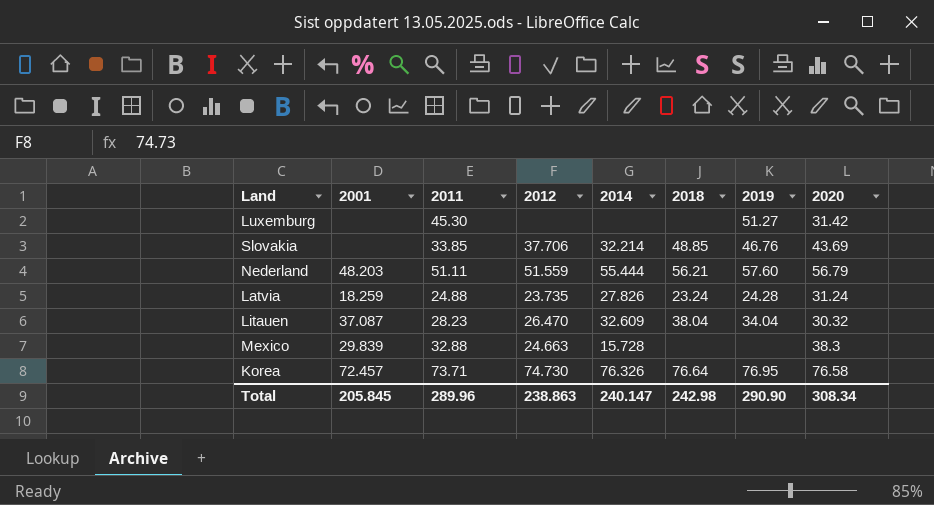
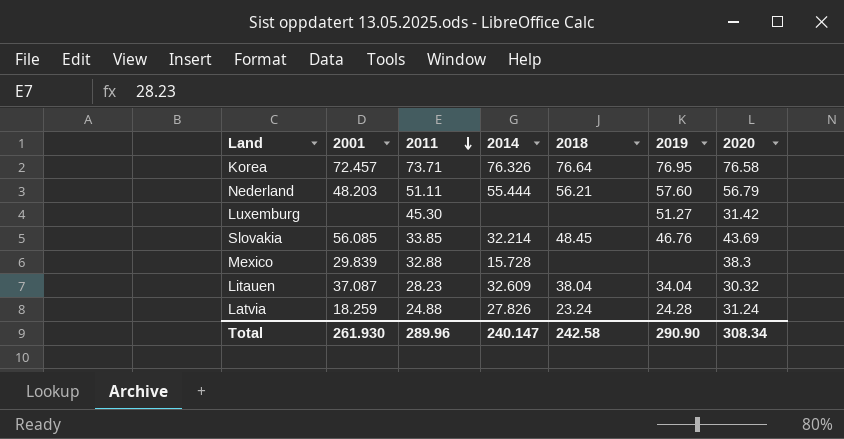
row order: none -> 2011 descending
column 2012 | position: 4 -> none
Slovakia | 2001: none -> 56.085
Slovakia | 2018: 48.85 -> 48.45
Total | 2001: 205.845 -> 261.930
Total | 2018: 242.98 -> 242.58

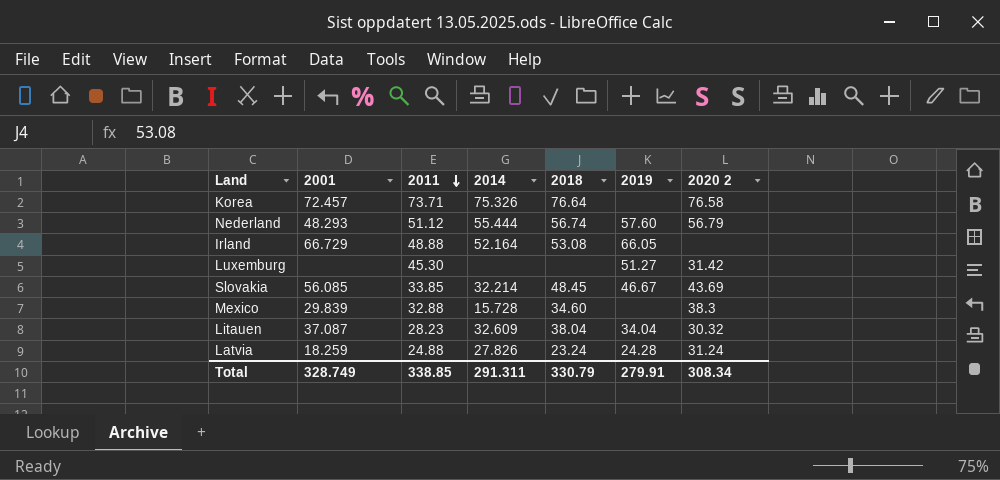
column name: 2020 -> 2020 2
Korea | 2014: 76.326 -> 75.326
Korea | 2019: 76.95 -> none
Nederland | 2001: 48.203 -> 48.293
Nederland | 2011: 51.11 -> 51.12
Nederland | 2018: 56.21 -> 56.74
row Irland: none -> 66.729 | 48.88 | 52.164 | 53.08 | 66.05 | none
Slovakia | 2019: 46.76 -> 46.67
Mexico | 2018: none -> 34.60
Total | 2001: 261.930 -> 328.749
Total | 2011: 289.96 -> 338.85
Total | 2014: 240.147 -> 291.311
Total | 2018: 242.58 -> 330.79
Total | 2019: 290.90 -> 279.91

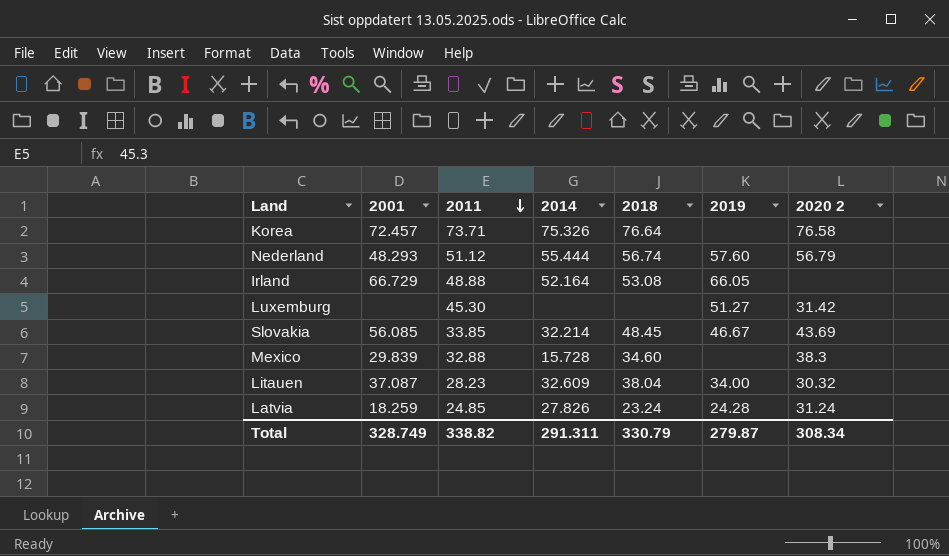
Litauen | 2019: 34.04 -> 34.00
Latvia | 2011: 24.88 -> 24.85
Total | 2011: 338.85 -> 338.82
Total | 2019: 279.91 -> 279.87

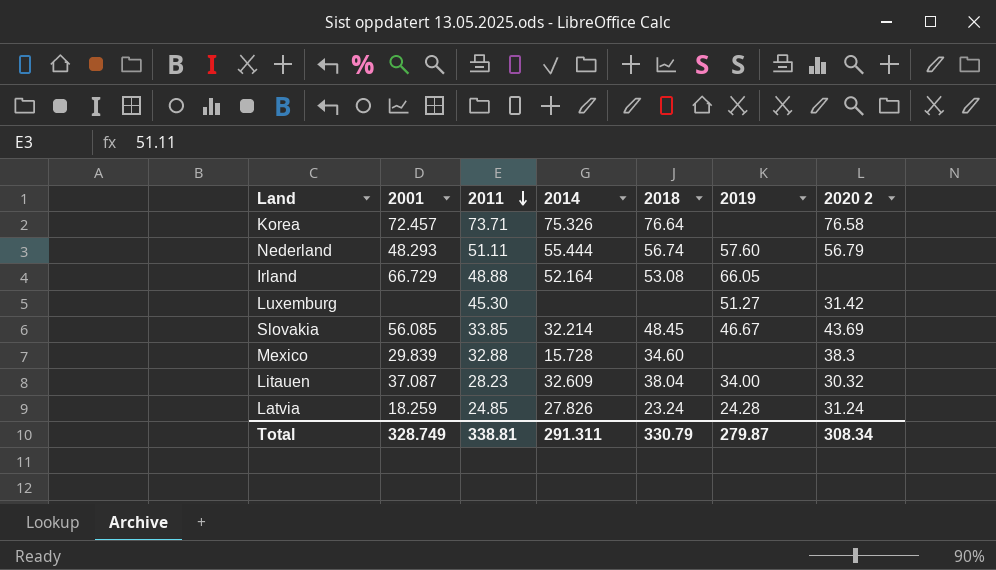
Nederland | 2011: 51.12 -> 51.11
Total | 2011: 338.82 -> 338.81

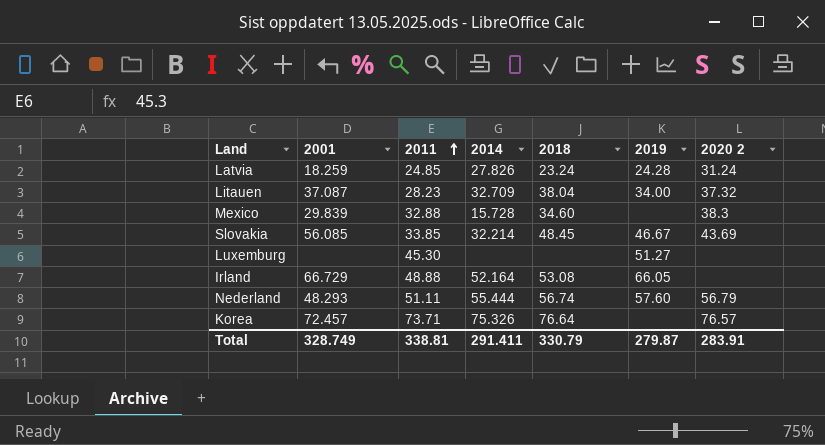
row order: 2011 descending -> 2011 ascending
Litauen | 2014: 32.609 -> 32.709
Litauen | 2020 2: 30.32 -> 37.32
Luxemburg | 2020 2: 31.42 -> none
Korea | 2020 2: 76.58 -> 76.57
Total | 2014: 291.311 -> 291.411
Total | 2020 2: 308.34 -> 283.91

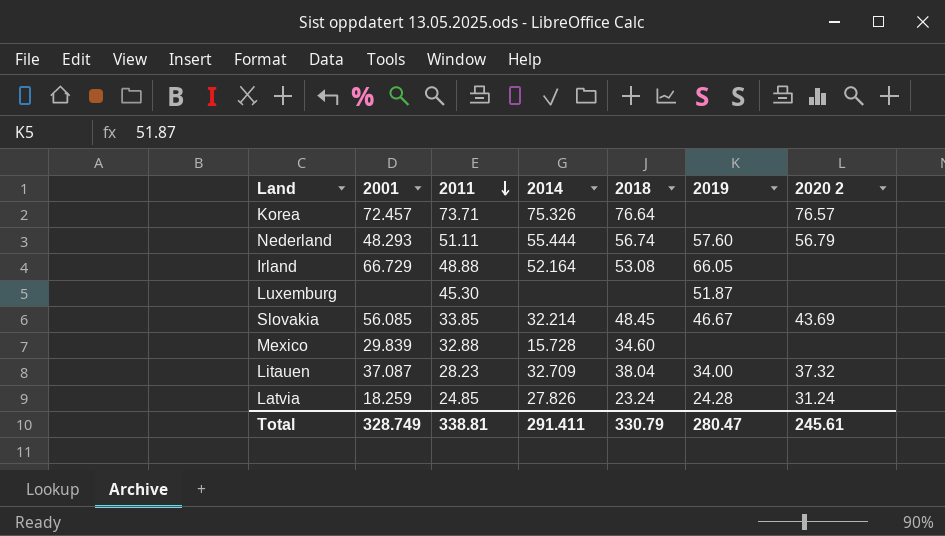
row order: 2011 ascending -> 2011 descending
Luxemburg | 2019: 51.27 -> 51.87
Mexico | 2020 2: 38.3 -> none
Total | 2019: 279.87 -> 280.47
Total | 2020 2: 283.91 -> 245.61

